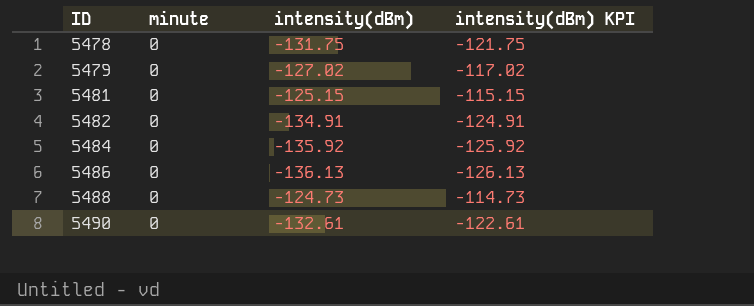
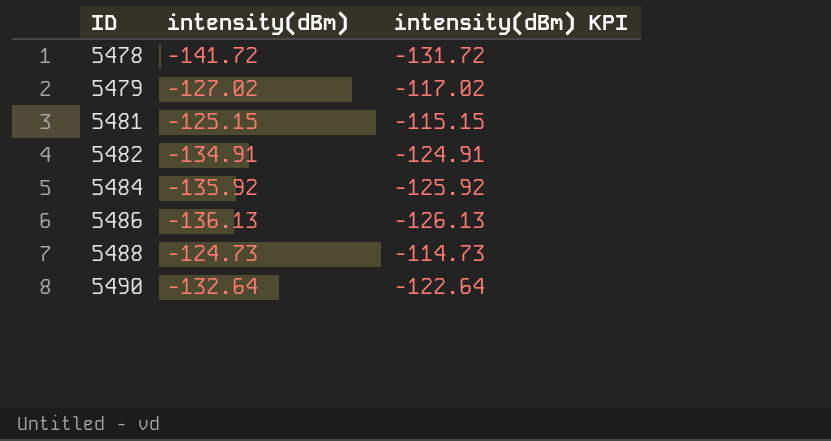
column minute | position: 2 -> none
5478 | intensity(dBm): -131.75 -> -141.72
5478 | intensity(dBm) KPI: -121.75 -> -131.72
5490 | intensity(dBm): -132.61 -> -132.64
5490 | intensity(dBm) KPI: -122.61 -> -122.64

